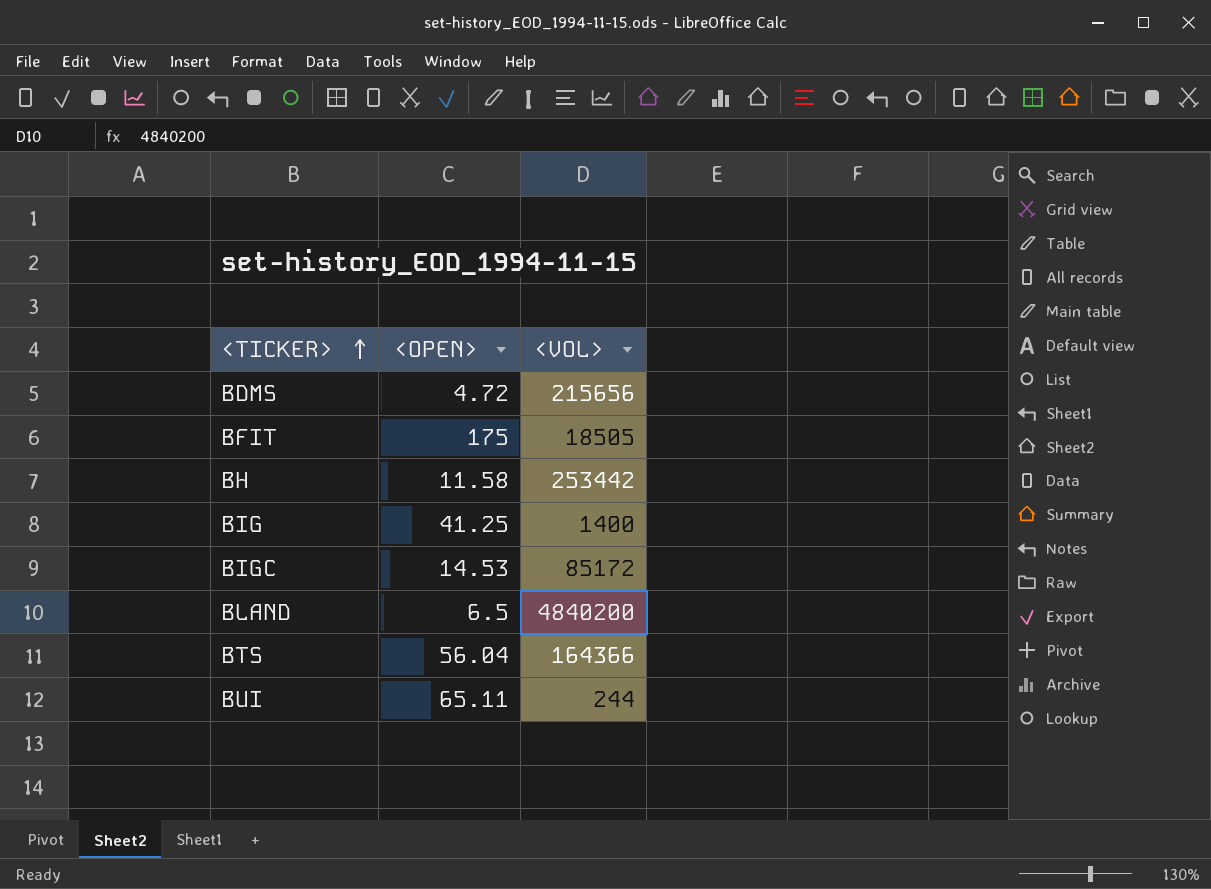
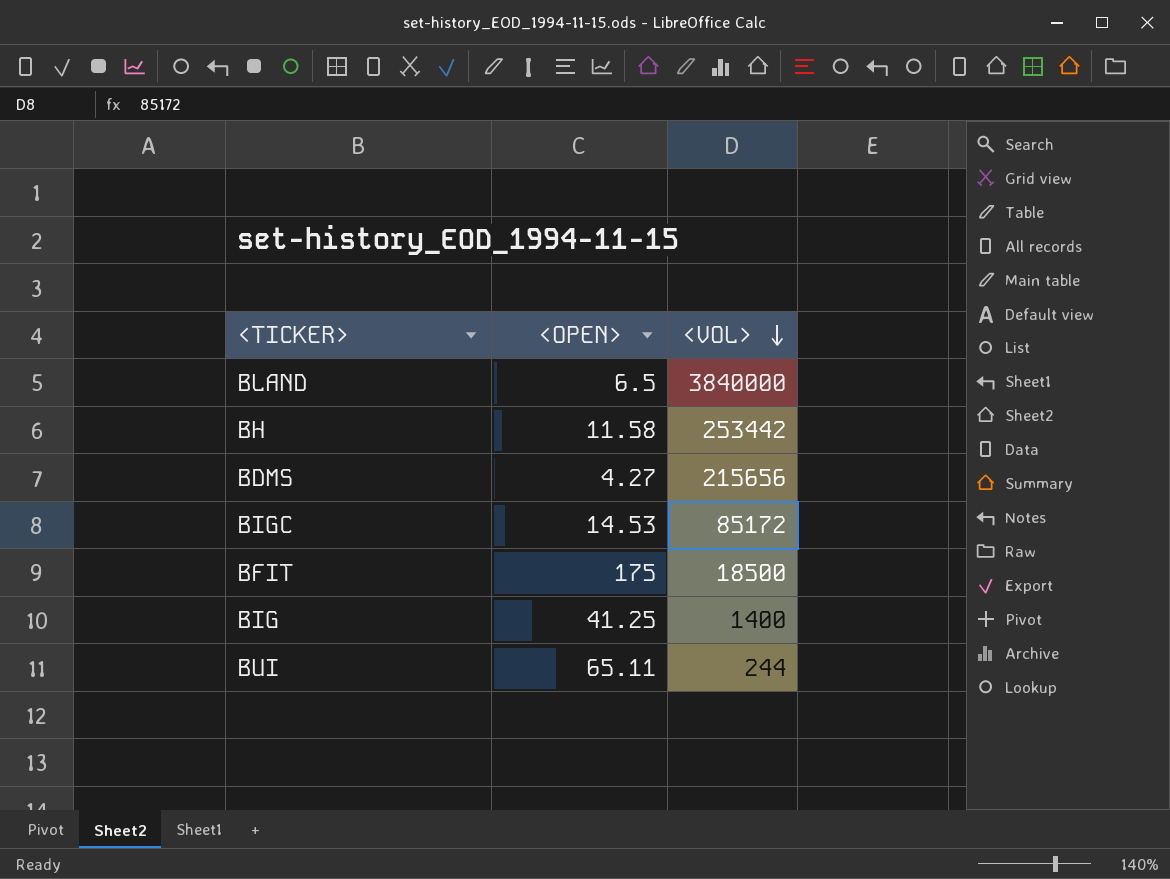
row order: <TICKER> ascending -> <VOL> descending
row BTS: 56.04 | 164366 -> none
BLAND | <VOL>: 4840200 -> 3840000
BDMS | <OPEN>: 4.72 -> 4.27
BFIT | <VOL>: 18505 -> 18500

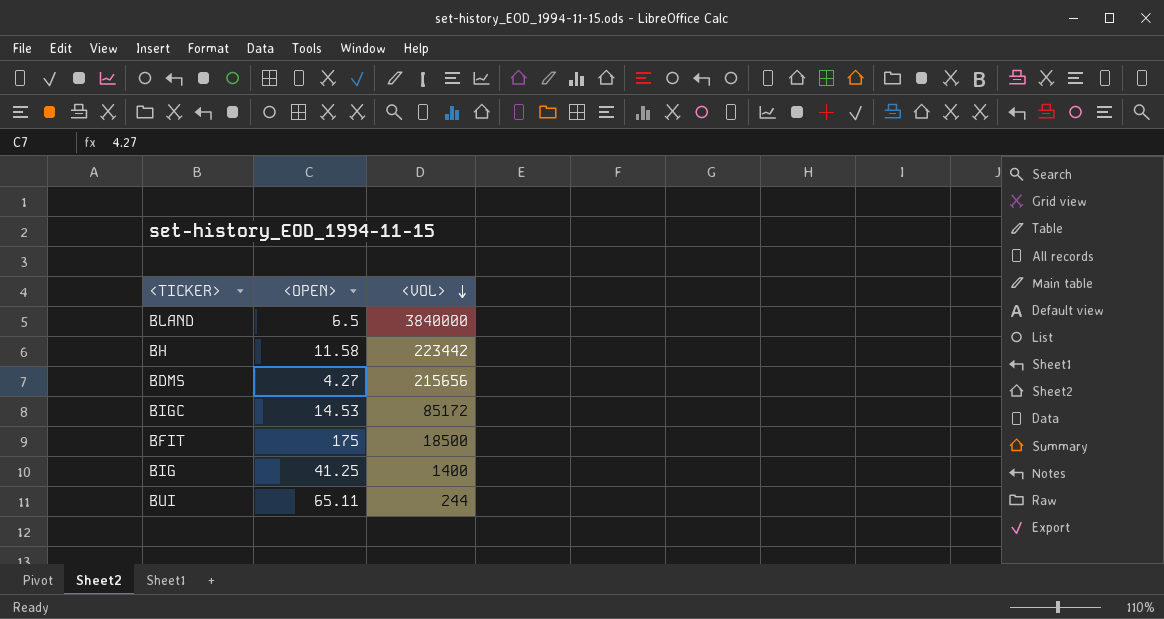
BH | <VOL>: 253442 -> 223442

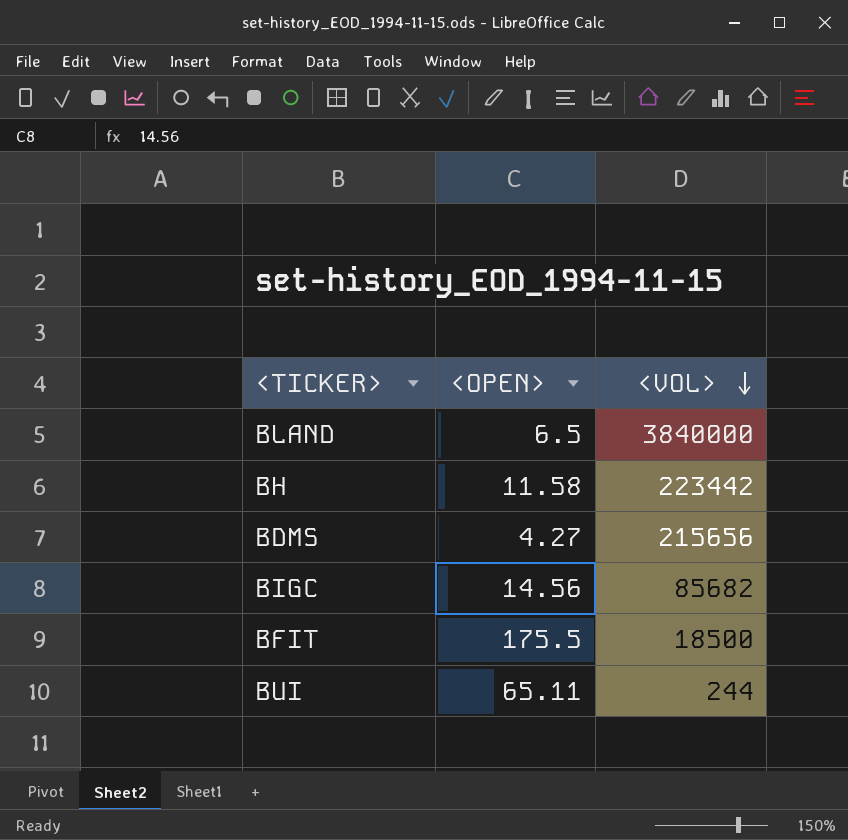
row BIG: 41.25 | 1400 -> none
BIGC | <OPEN>: 14.53 -> 14.56
BIGC | <VOL>: 85172 -> 85682
BFIT | <OPEN>: 175 -> 175.5

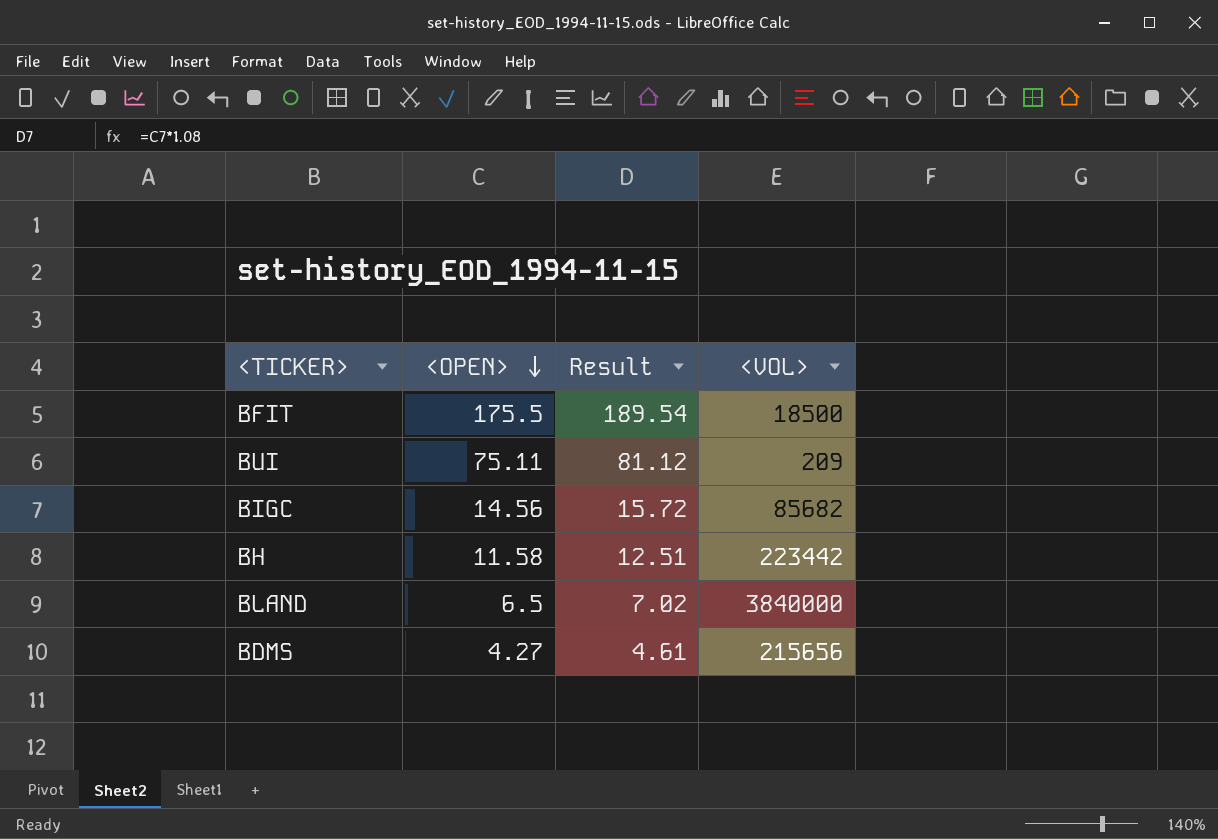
row order: <VOL> descending -> <OPEN> descending
column Result | formula: none -> [<OPEN>] * 1.08
BUI | <OPEN>: 65.11 -> 75.11
BUI | <VOL>: 244 -> 209

